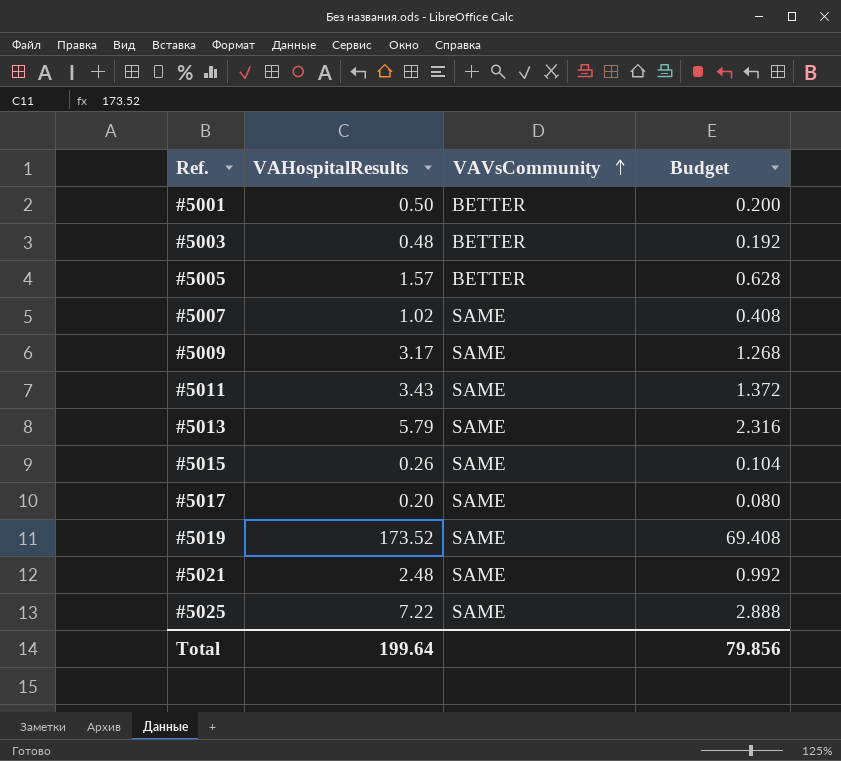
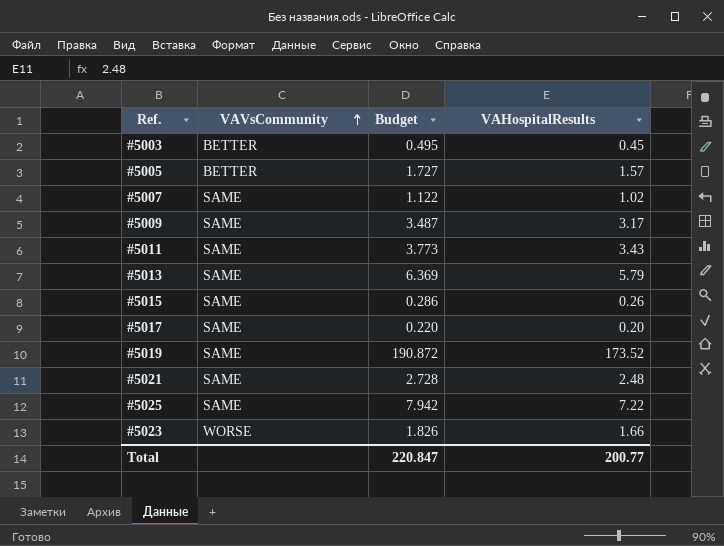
column Budget | formula: [VAHospitalResults] * 0.4 -> [VAHospitalResults] * 1.1
column VAHospitalResults | position: 2 -> 4
row #5001: 0.50 | BETTER | 0.200 -> none
#5003 | VAHospitalResults: 0.48 -> 0.45
row #5023: none -> WORSE | 1.826 | 1.66
Total | Budget: 79.856 -> 220.847
Total | VAHospitalResults: 199.64 -> 200.77

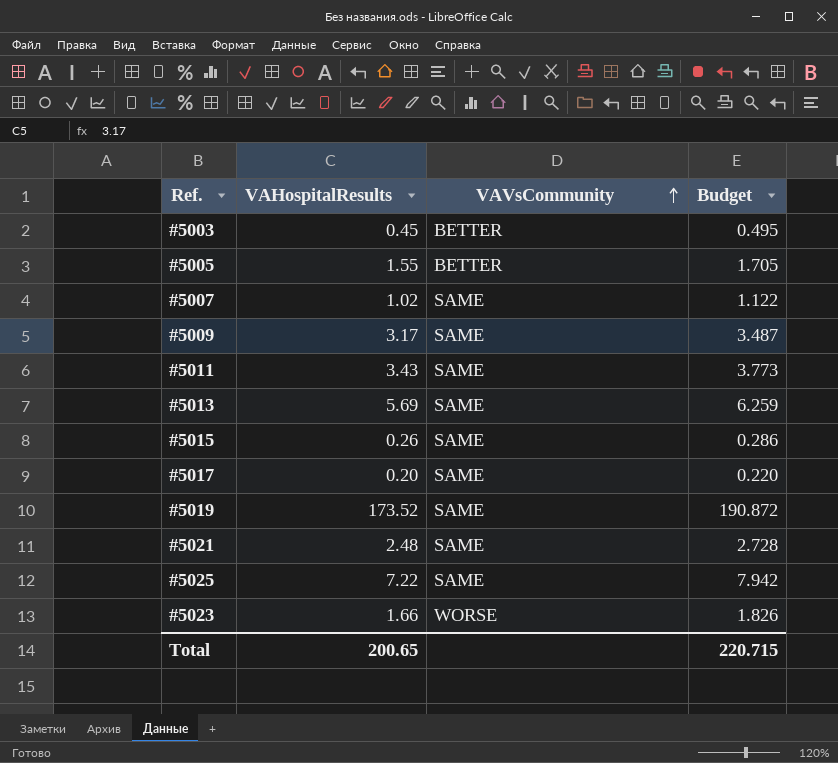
column VAHospitalResults | position: 4 -> 2
#5005 | VAHospitalResults: 1.57 -> 1.55
#5005 | Budget: 1.727 -> 1.705
#5013 | VAHospitalResults: 5.79 -> 5.69
#5013 | Budget: 6.369 -> 6.259
Total | VAHospitalResults: 200.77 -> 200.65
Total | Budget: 220.847 -> 220.715

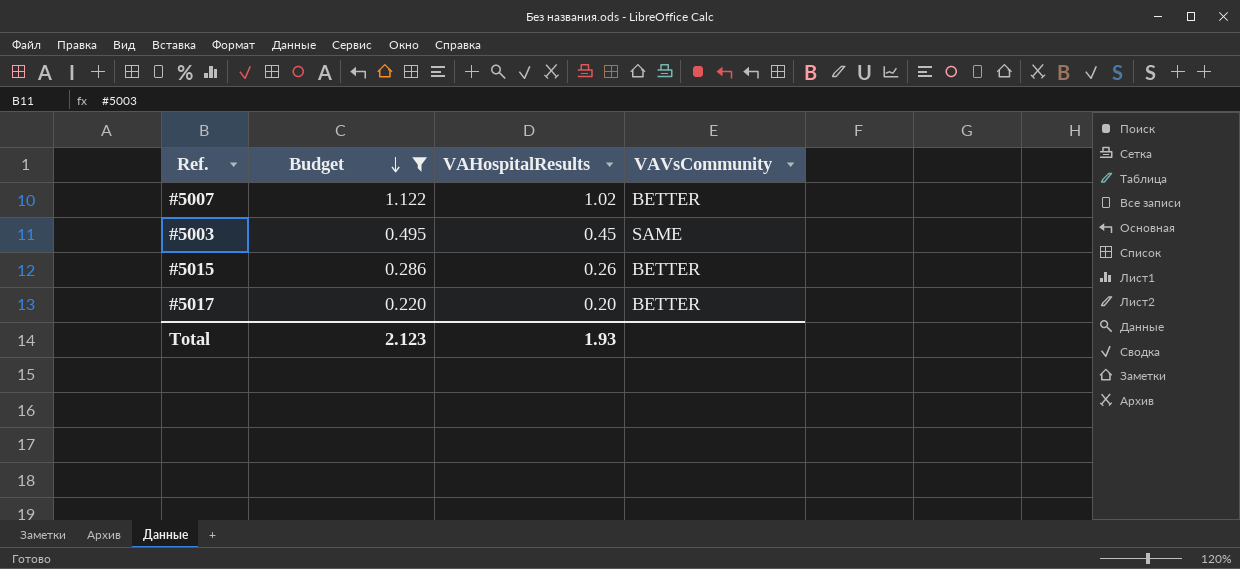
filter: none -> Budget <= 1.122
row order: VAVsCommunity ascending -> Budget descending
column Budget | position: 4 -> 2
#5007 | VAVsCommunity: SAME -> BETTER
#5003 | VAVsCommunity: BETTER -> SAME
#5015 | VAVsCommunity: SAME -> BETTER
#5017 | VAVsCommunity: SAME -> BETTER
Total | Budget: 220.715 -> 2.123
Total | VAHospitalResults: 200.65 -> 1.93

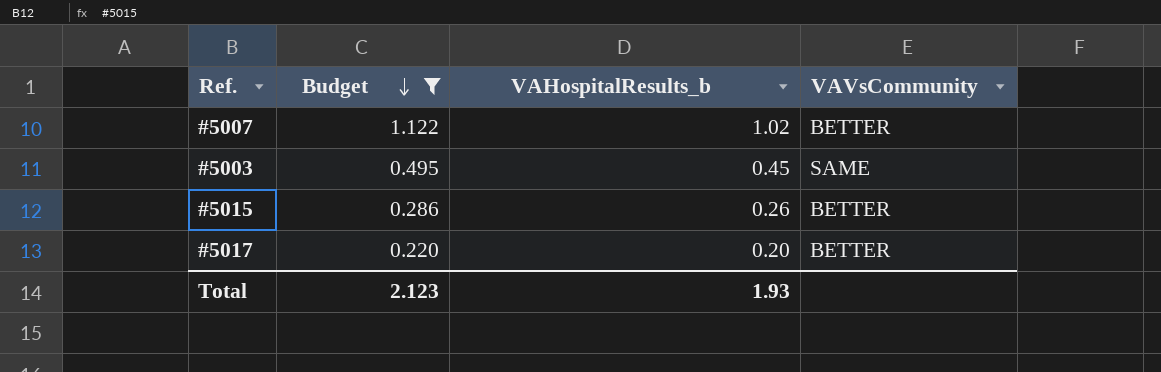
column name: VAHospitalResults -> VAHospitalResults_b

